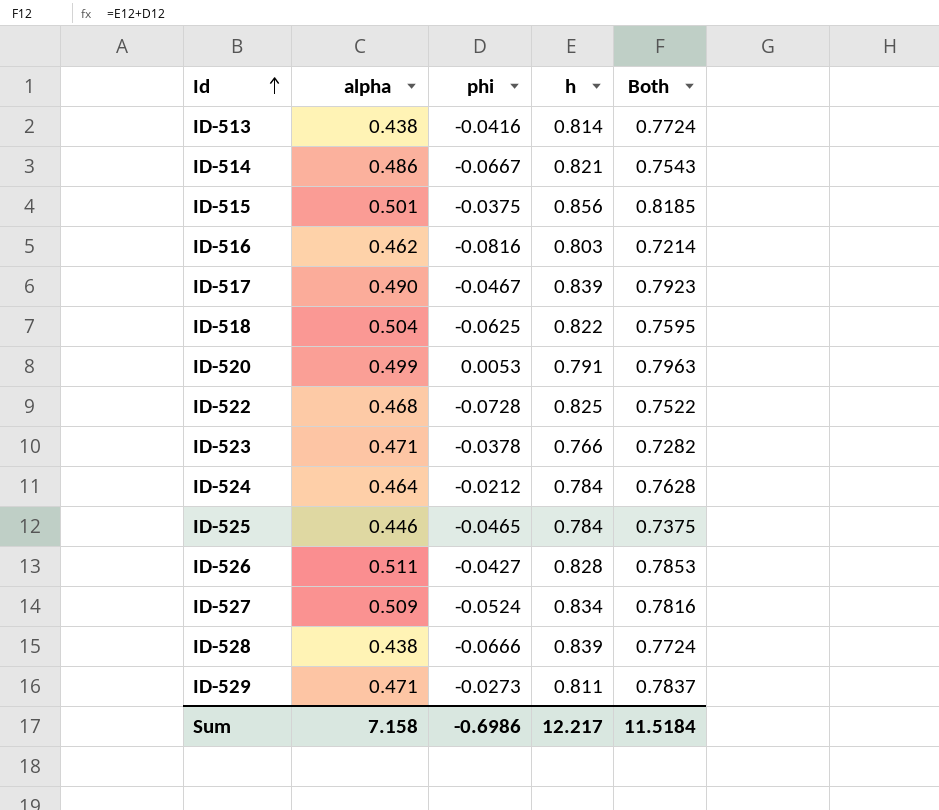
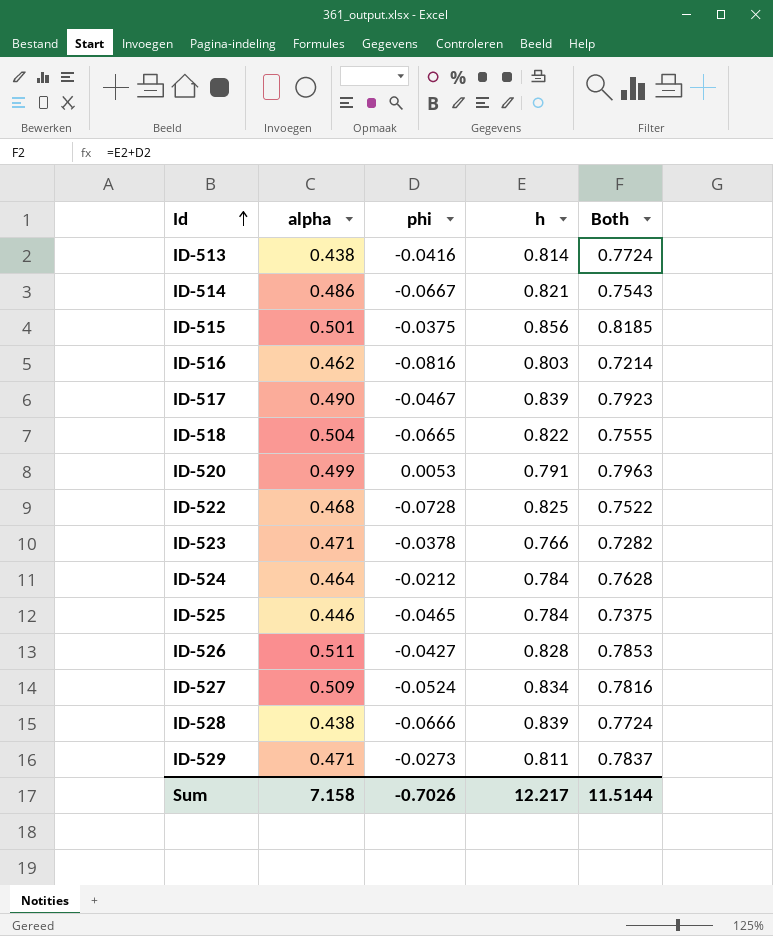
ID-518 | phi: -0.0625 -> -0.0665
ID-518 | Both: 0.7595 -> 0.7555
Sum | phi: -0.6986 -> -0.7026
Sum | Both: 11.5184 -> 11.5144

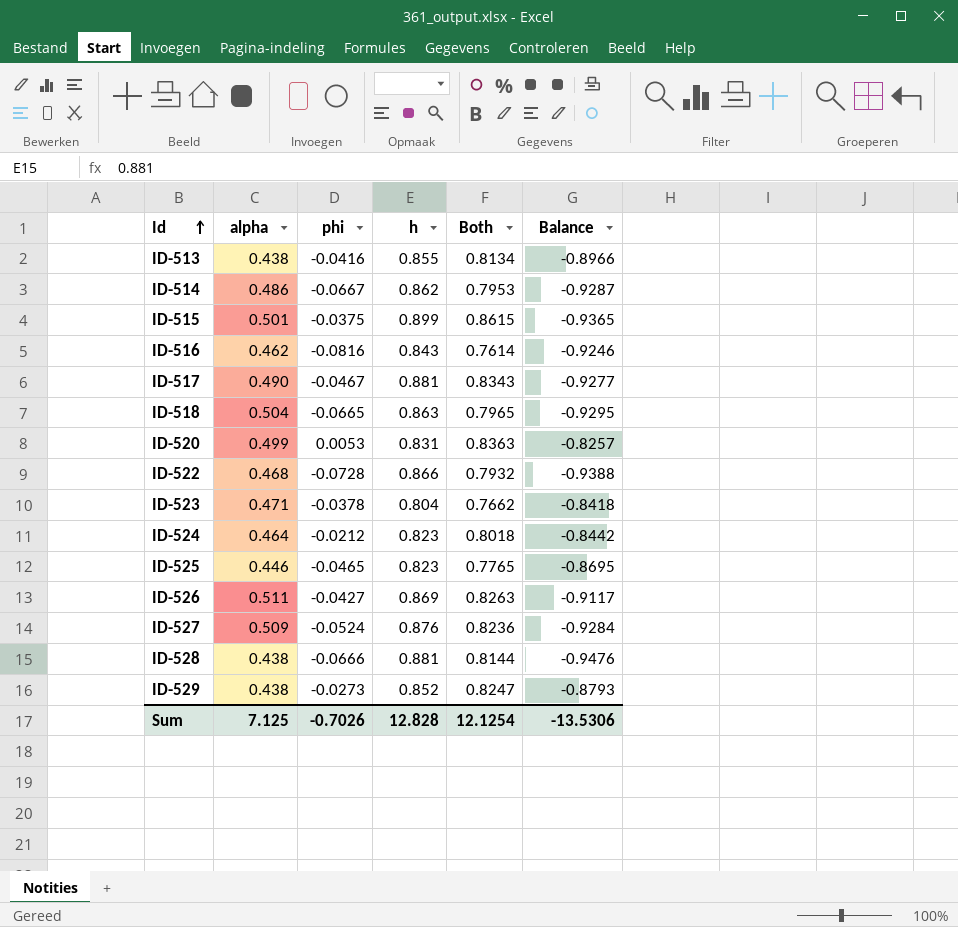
column Balance | formula: none -> [phi] - [h]
ID-513 | h: 0.814 -> 0.855
ID-513 | Both: 0.7724 -> 0.8134
ID-514 | h: 0.821 -> 0.862
ID-514 | Both: 0.7543 -> 0.7953
ID-515 | h: 0.856 -> 0.899
ID-515 | Both: 0.8185 -> 0.8615
ID-516 | h: 0.803 -> 0.843
ID-516 | Both: 0.7214 -> 0.7614
ID-517 | h: 0.839 -> 0.881
ID-517 | Both: 0.7923 -> 0.8343
ID-518 | h: 0.822 -> 0.863
ID-518 | Both: 0.7555 -> 0.7965
ID-520 | h: 0.791 -> 0.831
ID-520 | Both: 0.7963 -> 0.8363
ID-522 | h: 0.825 -> 0.866
ID-522 | Both: 0.7522 -> 0.7932
ID-523 | h: 0.766 -> 0.804
ID-523 | Both: 0.7282 -> 0.7662
ID-524 | h: 0.784 -> 0.823
ID-524 | Both: 0.7628 -> 0.8018
ID-525 | h: 0.784 -> 0.823
ID-525 | Both: 0.7375 -> 0.7765
ID-526 | h: 0.828 -> 0.869
ID-526 | Both: 0.7853 -> 0.8263
ID-527 | h: 0.834 -> 0.876
ID-527 | Both: 0.7816 -> 0.8236
ID-528 | h: 0.839 -> 0.881
ID-528 | Both: 0.7724 -> 0.8144
ID-529 | alpha: 0.471 -> 0.438
ID-529 | h: 0.811 -> 0.852
ID-529 | Both: 0.7837 -> 0.8247
Sum | alpha: 7.158 -> 7.125
Sum | h: 12.217 -> 12.828
Sum | Both: 11.5144 -> 12.1254

